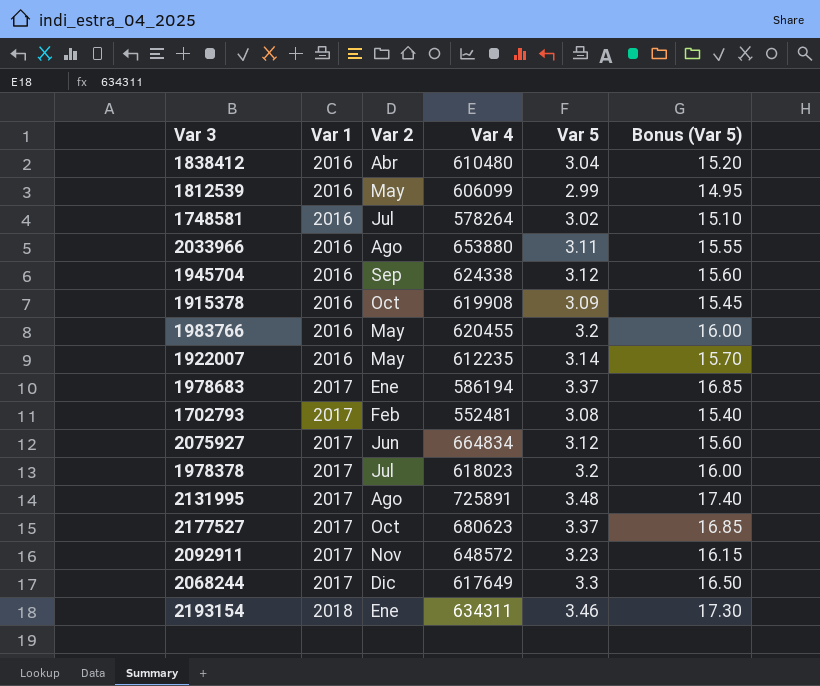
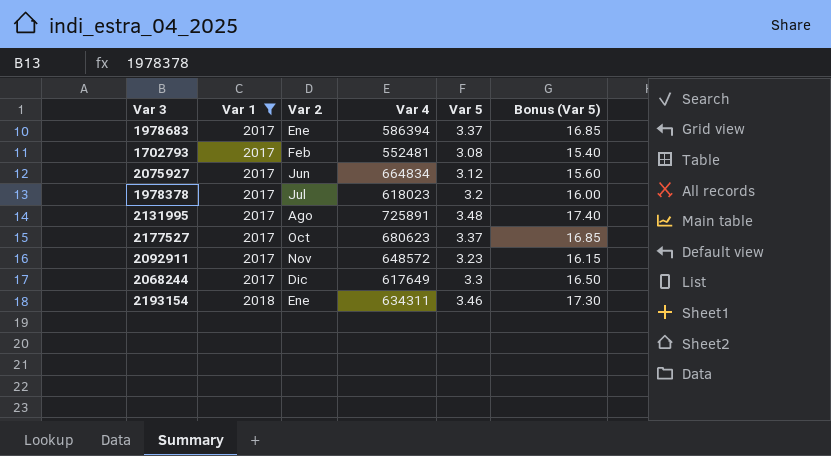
filter: none -> Var 1 != 2016
1978683 | Var 4: 586194 -> 586394

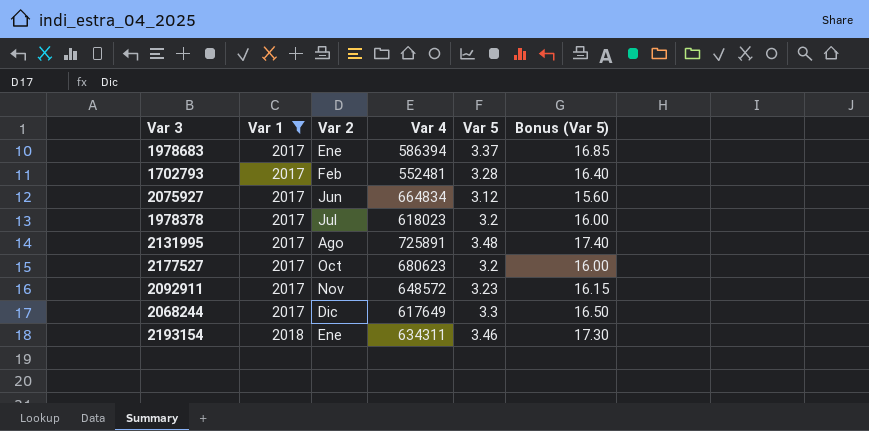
1702793 | Var 5: 3.08 -> 3.28
1702793 | Bonus (Var 5): 15.40 -> 16.40
2177527 | Var 5: 3.37 -> 3.2
2177527 | Bonus (Var 5): 16.85 -> 16.00

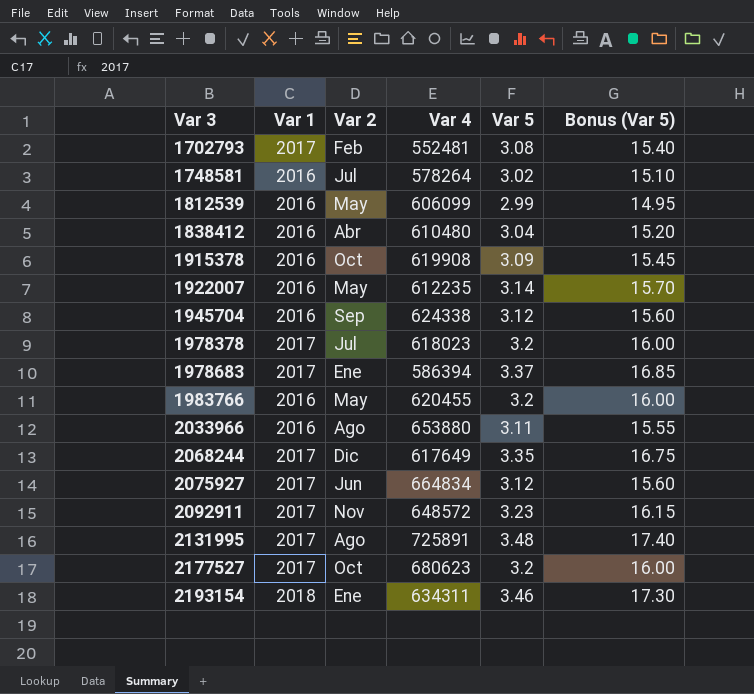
filter: Var 1 != 2016 -> none
row order: Var 1 ascending -> Var 3 ascending
1702793 | Var 5: 3.28 -> 3.08
1702793 | Bonus (Var 5): 16.40 -> 15.40
2068244 | Var 5: 3.3 -> 3.35
2068244 | Bonus (Var 5): 16.50 -> 16.75

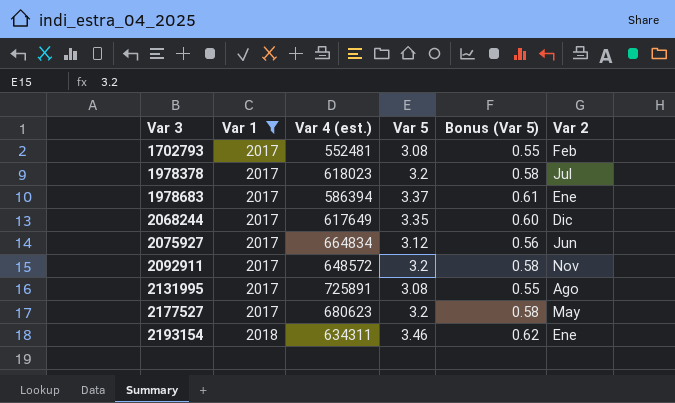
filter: none -> Var 1 != 2016
column name: Var 4 -> Var 4 (est.)
column Bonus (Var 5) | formula: [Var 5] * 5 -> [Var 5] * 0.18
column Var 2 | position: 3 -> 6
2092911 | Var 5: 3.23 -> 3.2
2131995 | Var 5: 3.48 -> 3.08
2177527 | Var 2: Oct -> May

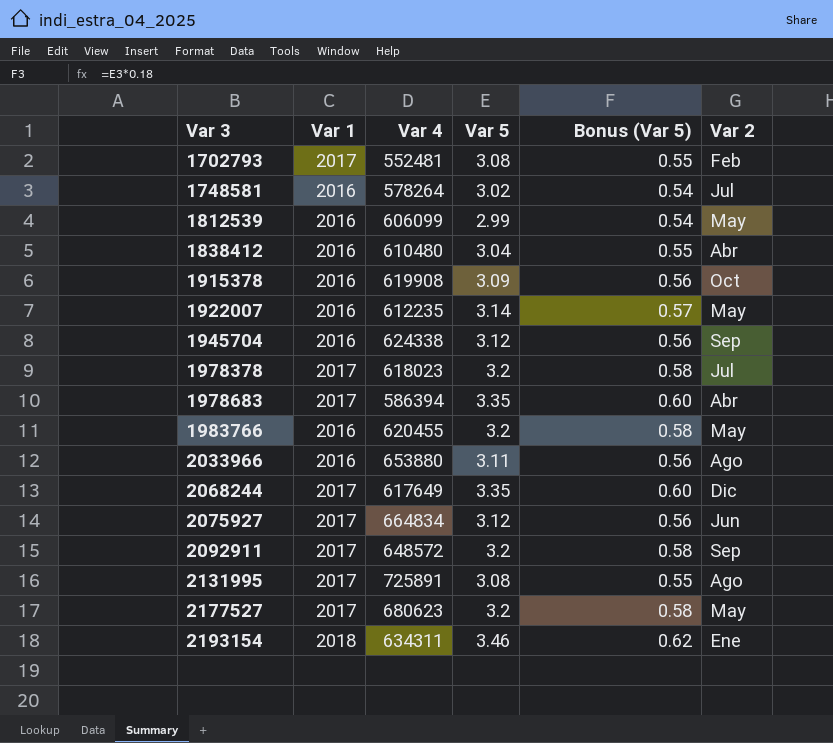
filter: Var 1 != 2016 -> none
column name: Var 4 (est.) -> Var 4
1978683 | Var 5: 3.37 -> 3.35
1978683 | Bonus (Var 5): 0.61 -> 0.60
1978683 | Var 2: Ene -> Abr
2092911 | Var 2: Nov -> Sep

